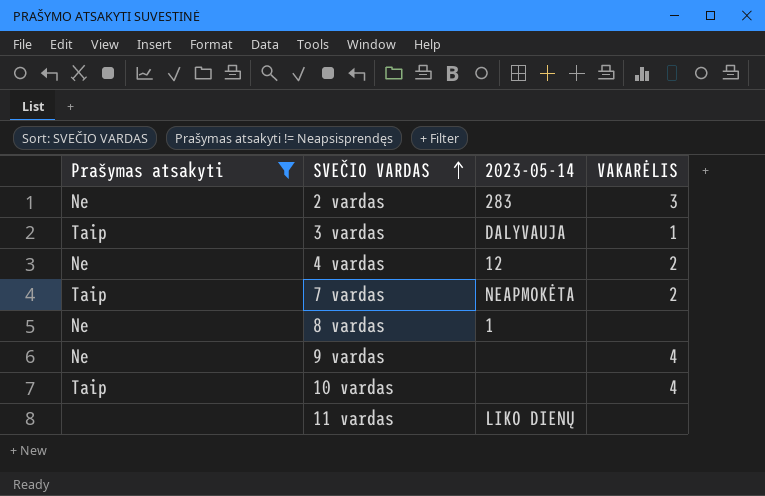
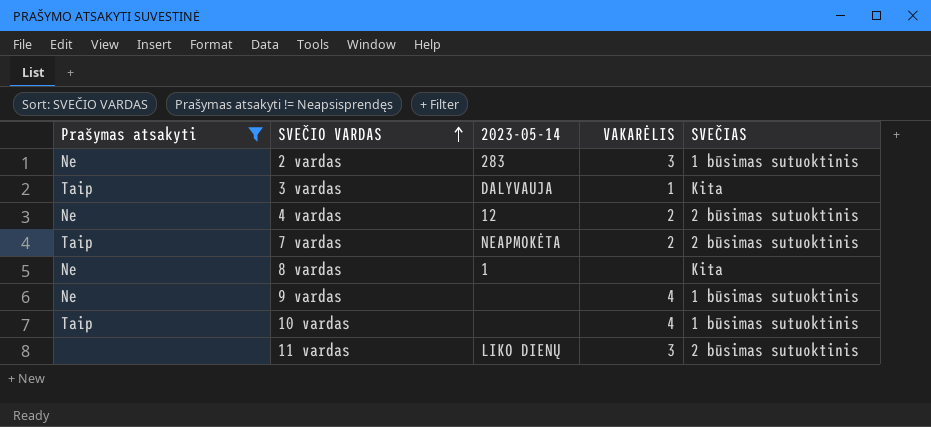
column SVEČIAS | position: none -> 5
11 vardas | VAKARĖLIS: none -> 3

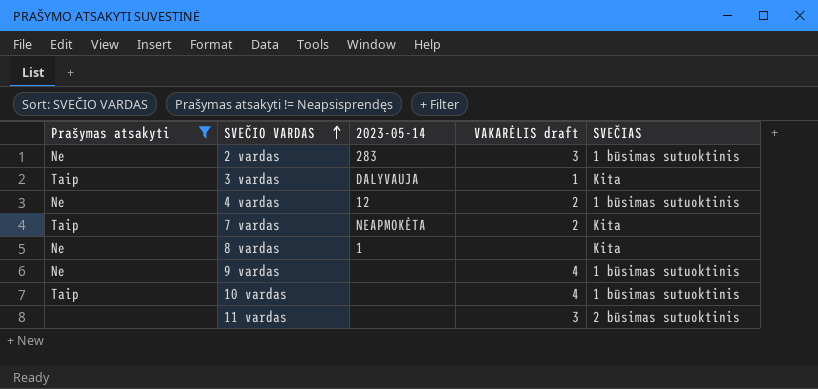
column name: VAKARĖLIS -> VAKARĖLIS draft
4 vardas | SVEČIAS: 2 būsimas sutuoktinis -> 1 būsimas sutuoktinis
7 vardas | SVEČIAS: 2 būsimas sutuoktinis -> Kita
11 vardas | 2023-05-14: LIKO DIENŲ -> none

